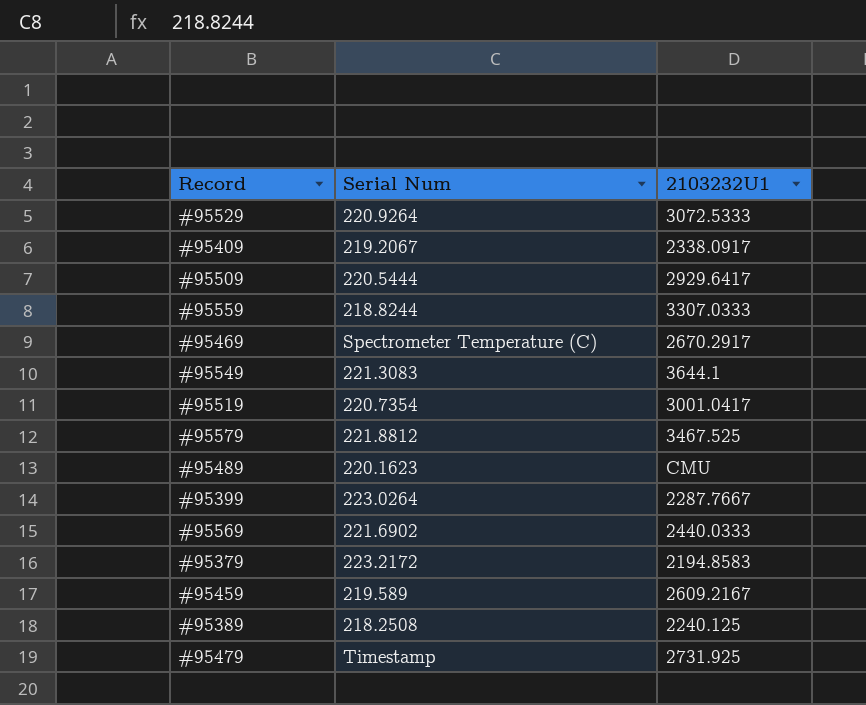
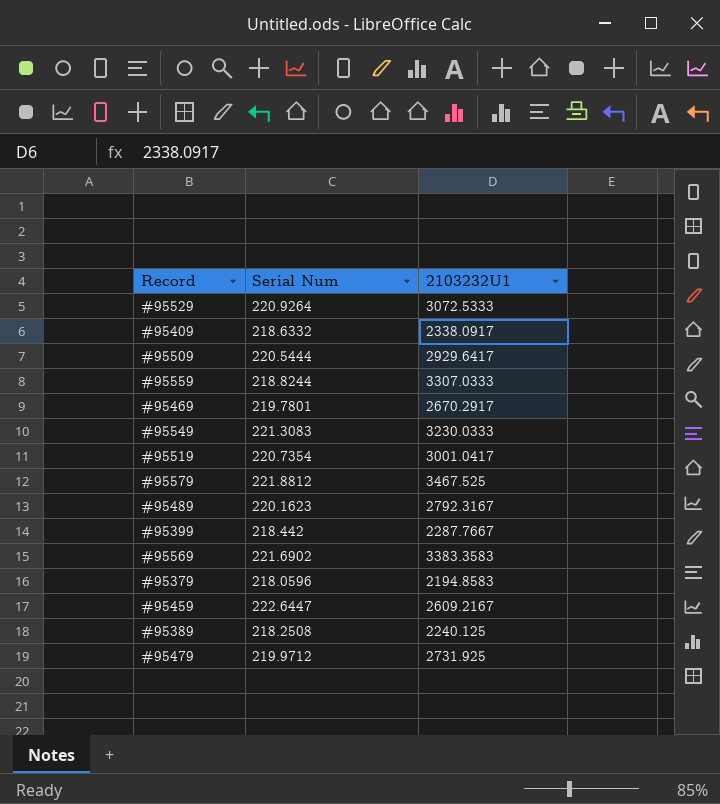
#95409 | Serial Num: 219.2067 -> 218.6332
#95469 | Serial Num: Spectrometer Temperature (C) -> 219.7801
#95549 | 2103232U1: 3644.1 -> 3230.0333
#95489 | 2103232U1: CMU -> 2792.3167
#95399 | Serial Num: 223.0264 -> 218.442
#95569 | 2103232U1: 2440.0333 -> 3383.3583
#95379 | Serial Num: 223.2172 -> 218.0596
#95459 | Serial Num: 219.589 -> 222.6447
#95479 | Serial Num: Timestamp -> 219.9712

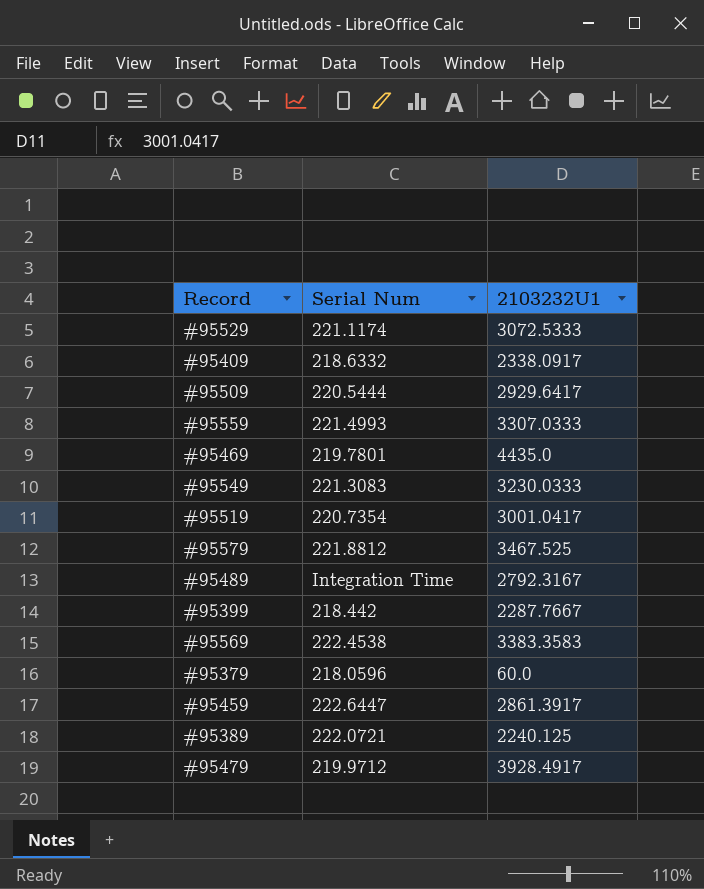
#95529 | Serial Num: 220.9264 -> 221.1174
#95559 | Serial Num: 218.8244 -> 221.4993
#95469 | 2103232U1: 2670.2917 -> 4435.0
#95489 | Serial Num: 220.1623 -> Integration Time
#95569 | Serial Num: 221.6902 -> 222.4538
#95379 | 2103232U1: 2194.8583 -> 60.0
#95459 | 2103232U1: 2609.2167 -> 2861.3917
#95389 | Serial Num: 218.2508 -> 222.0721
#95479 | 2103232U1: 2731.925 -> 3928.4917

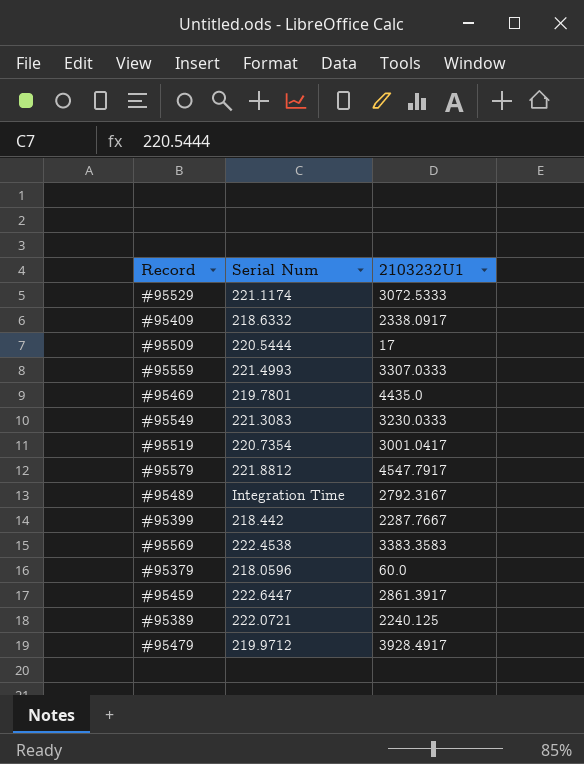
#95509 | 2103232U1: 2929.6417 -> 17
#95579 | 2103232U1: 3467.525 -> 4547.7917

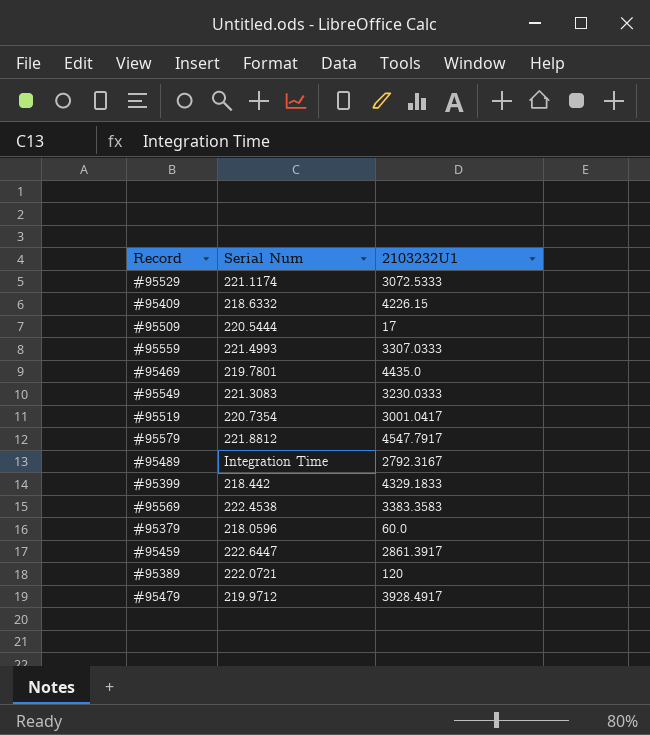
#95409 | 2103232U1: 2338.0917 -> 4226.15
#95399 | 2103232U1: 2287.7667 -> 4329.1833
#95389 | 2103232U1: 2240.125 -> 120

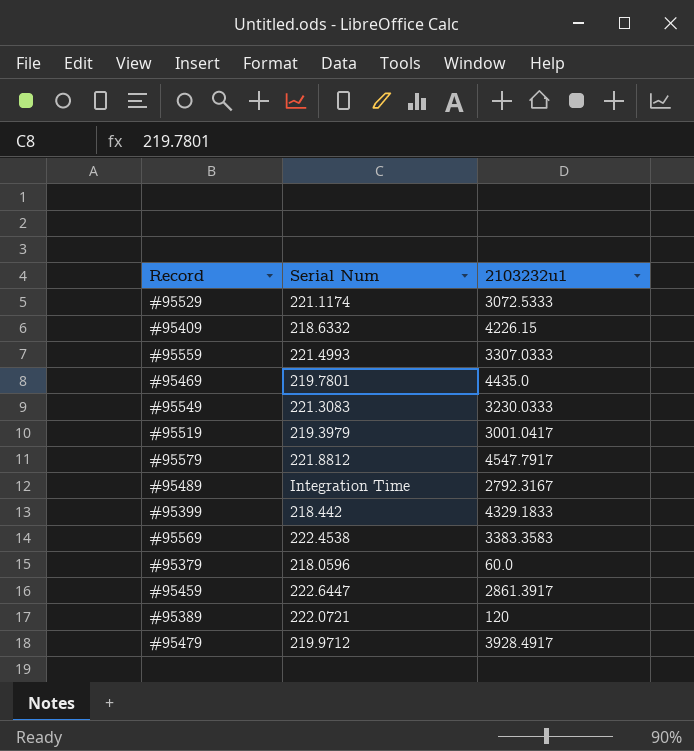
column name: 2103232U1 -> 2103232u1
row #95509: 220.5444 | 17 -> none
#95519 | Serial Num: 220.7354 -> 219.3979

